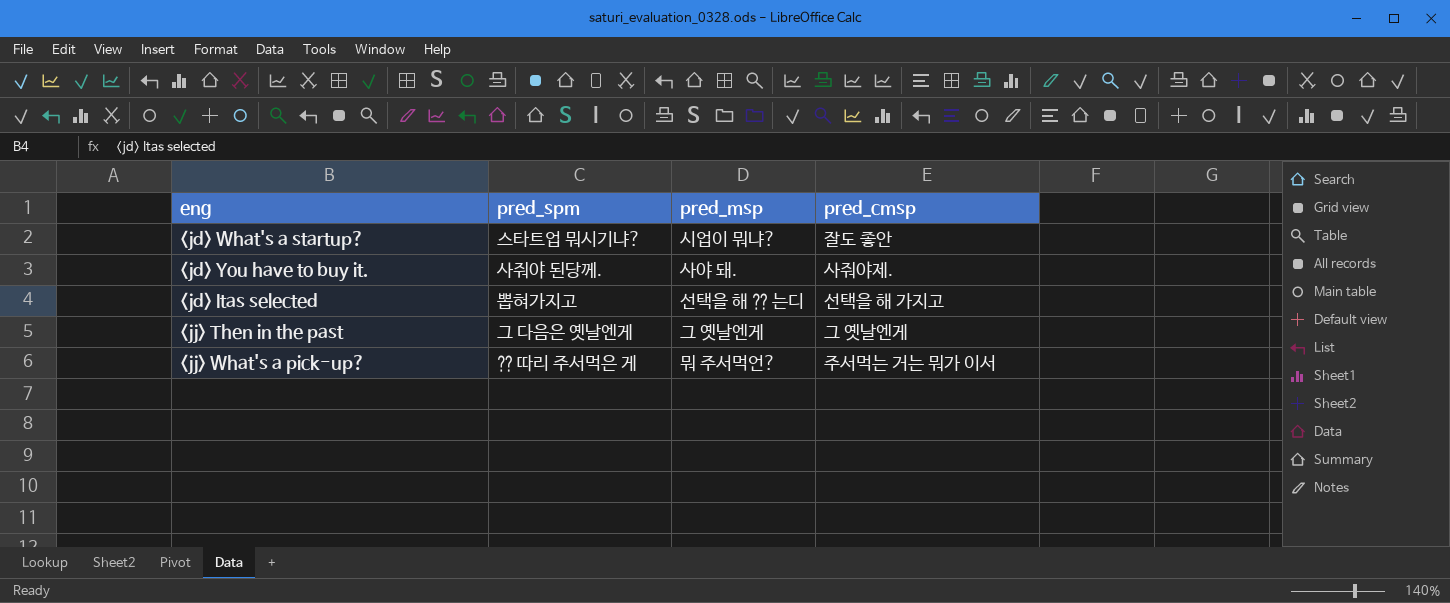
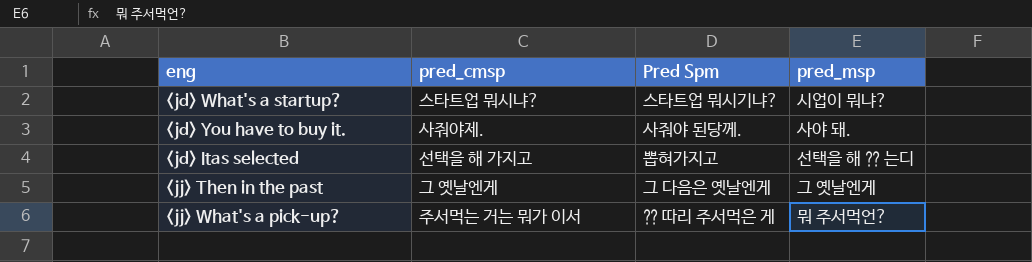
column pred_cmsp | position: 4 -> 2
column name: pred_spm -> Pred Spm
<jd> What's a startup? | pred_cmsp: 잘도 좋안 -> 스타트업 뭐시냐?

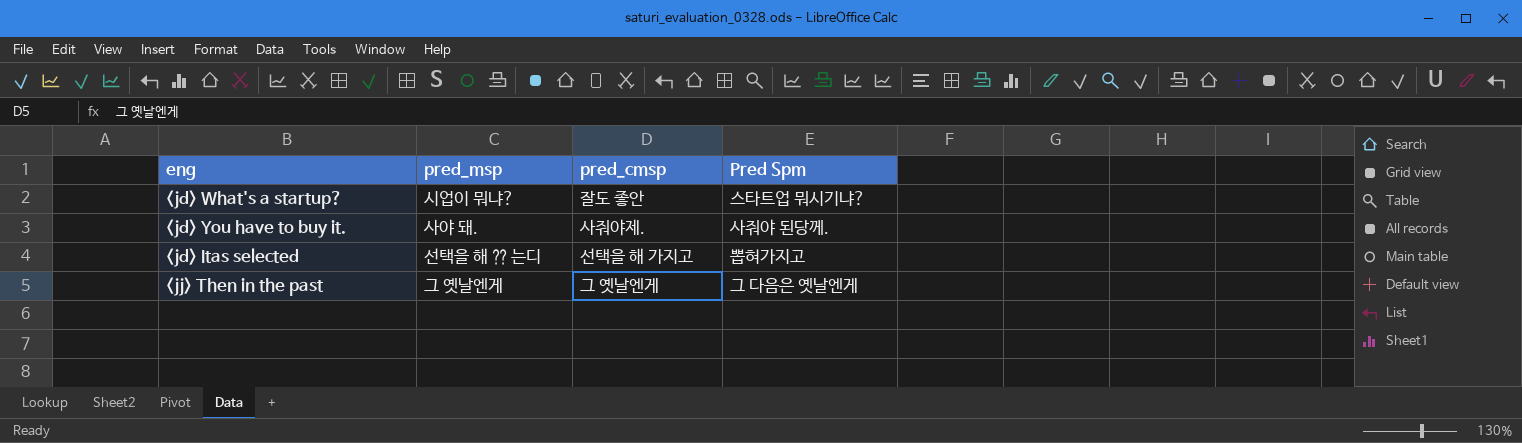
column pred_msp | position: 4 -> 2
row <jj> What's a pick-up?: 주서먹는 거는 뭐가 이서 | ⁇ 따리 주서먹은 게 | 뭐 주서먹언? -> none
<jd> What's a startup? | pred_cmsp: 스타트업 뭐시냐? -> 잘도 좋안

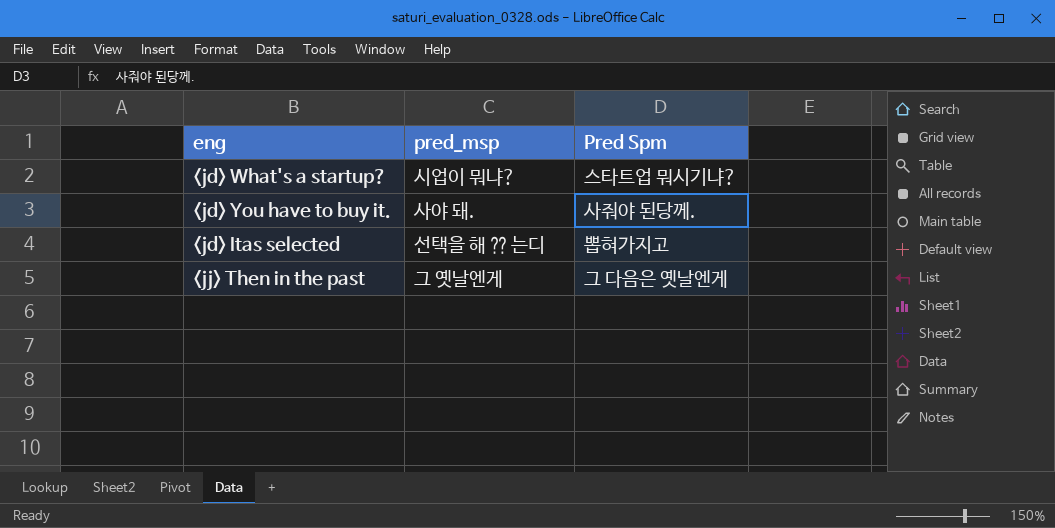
column pred_cmsp | position: 3 -> none

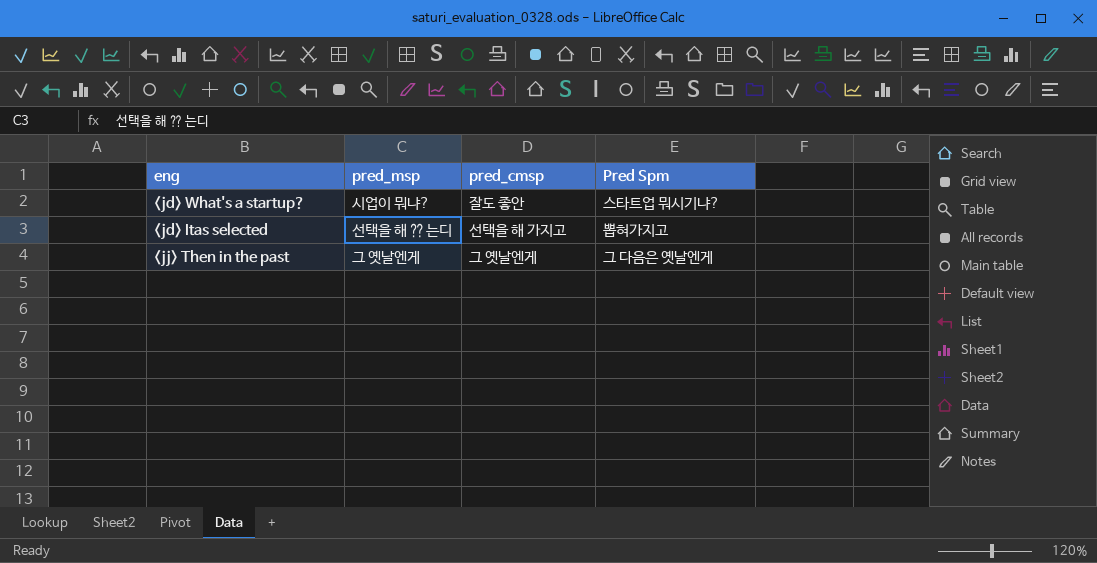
column pred_cmsp | position: none -> 3
row <jd> You have to buy it.: 사야 돼. | 사줘야 된당께. -> none

